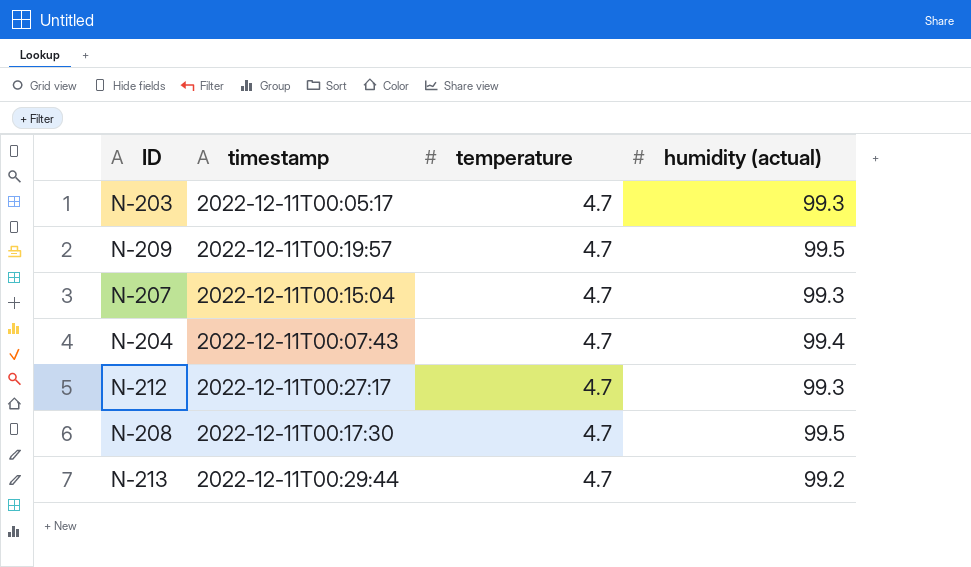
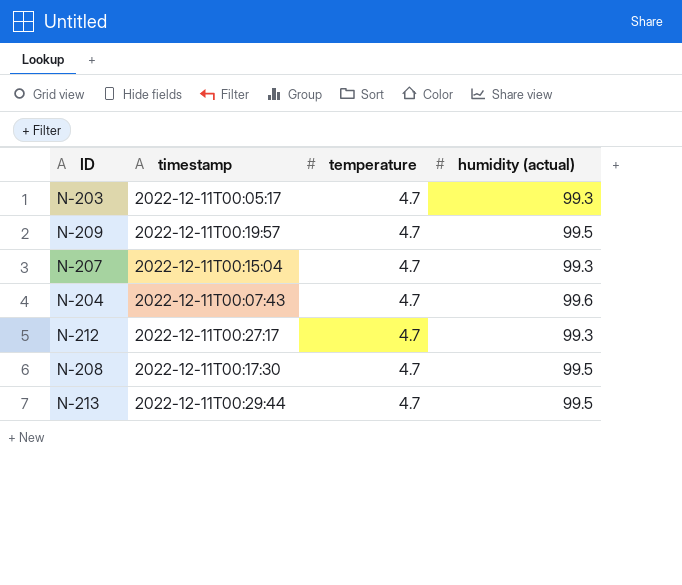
N-204 | humidity (actual): 99.4 -> 99.6
N-213 | humidity (actual): 99.2 -> 99.5

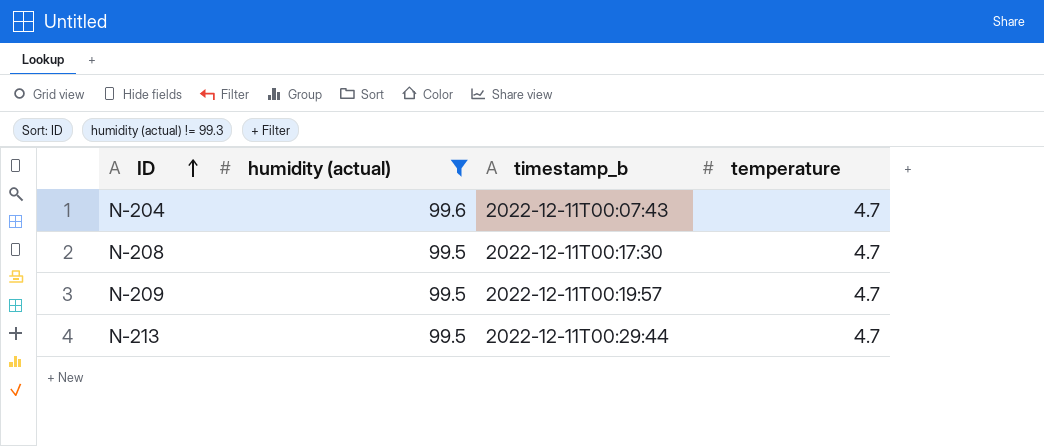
filter: none -> humidity (actual) != 99.3
row order: none -> ID ascending
column humidity (actual) | position: 4 -> 2
column name: timestamp -> timestamp_b

